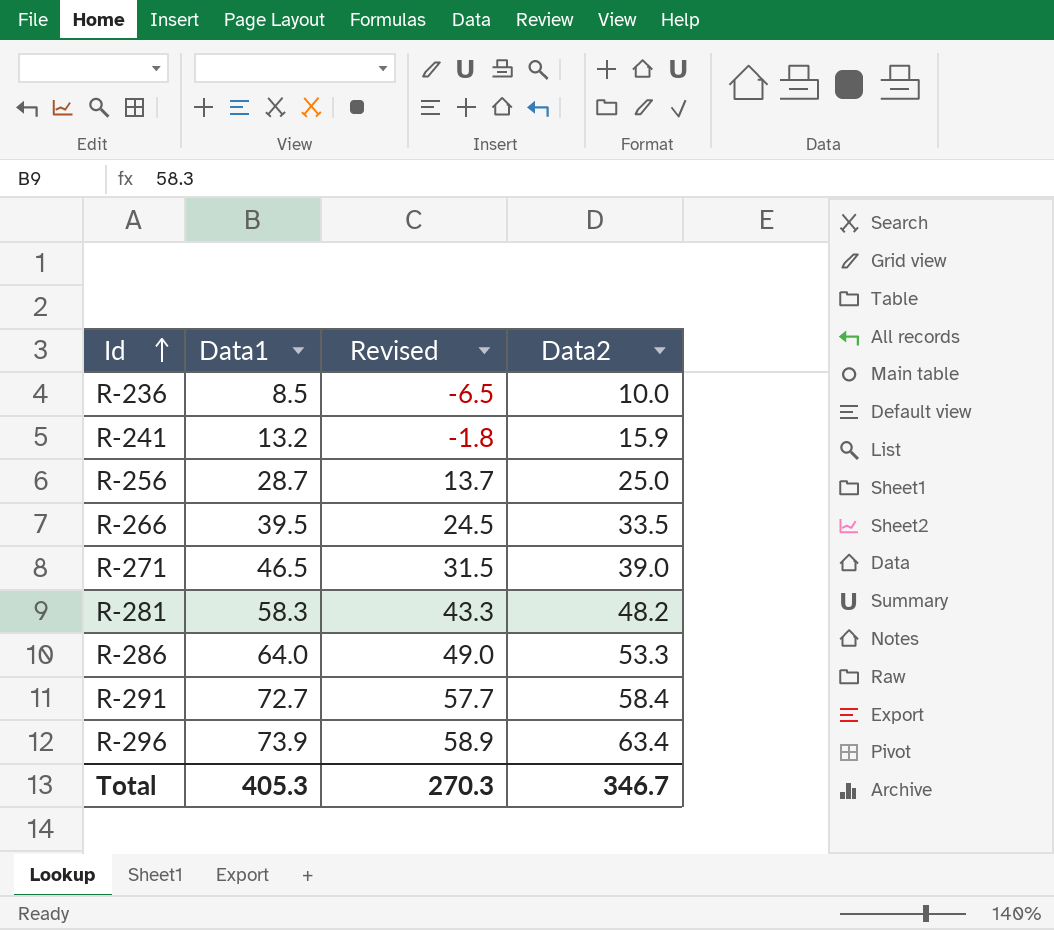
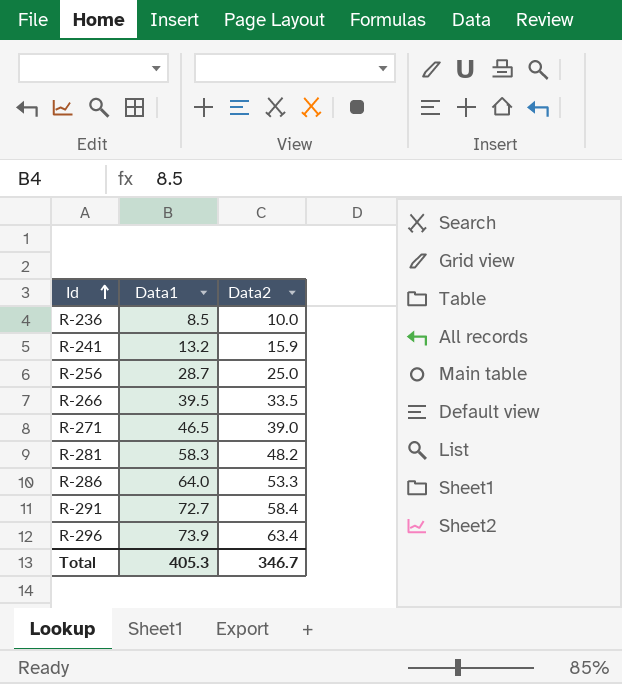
column Revised | formula: [Data1] - 15 -> none

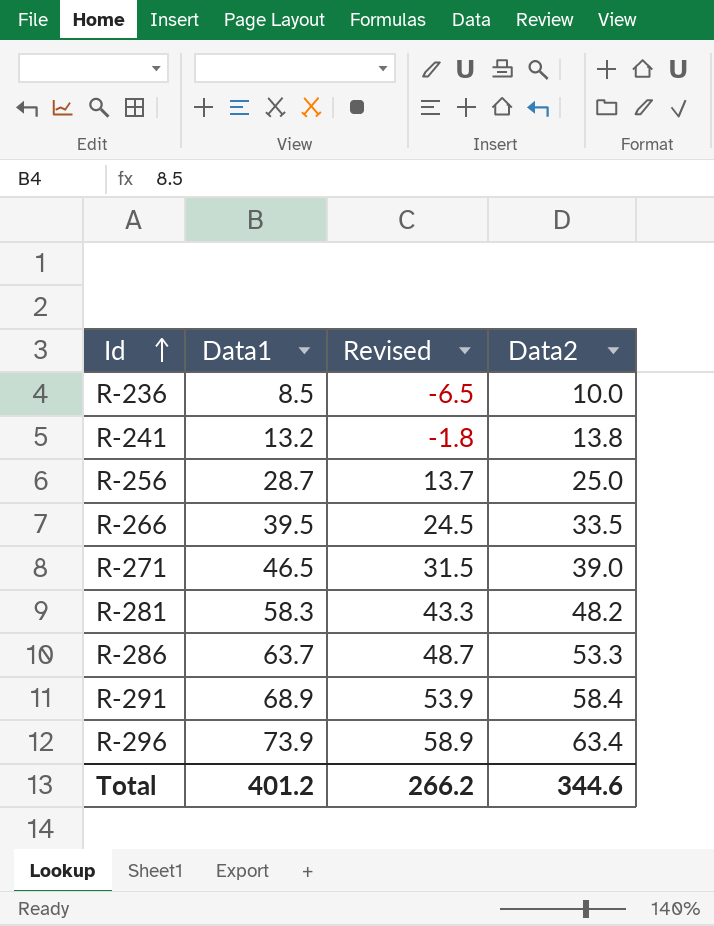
column Revised | formula: none -> [Data1] - 15
R-241 | Data2: 15.9 -> 13.8
R-286 | Data1: 64.0 -> 63.7
R-291 | Data1: 72.7 -> 68.9
Total | Data1: 405.3 -> 401.2
Total | Data2: 346.7 -> 344.6

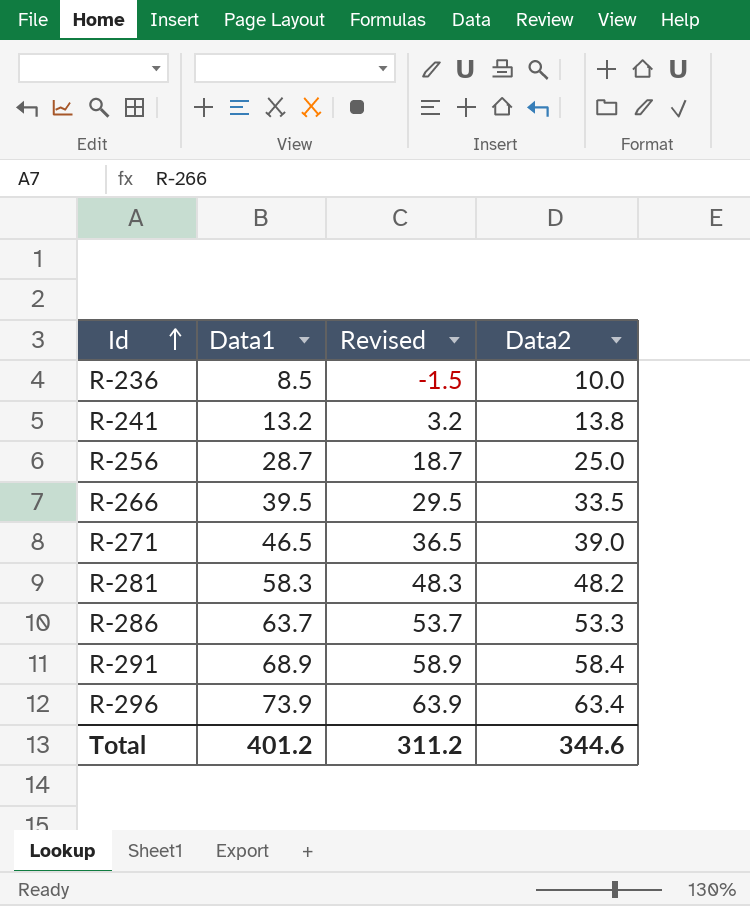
column Revised | formula: [Data1] - 15 -> [Data1] - 10
Total | Revised: 266.2 -> 311.2

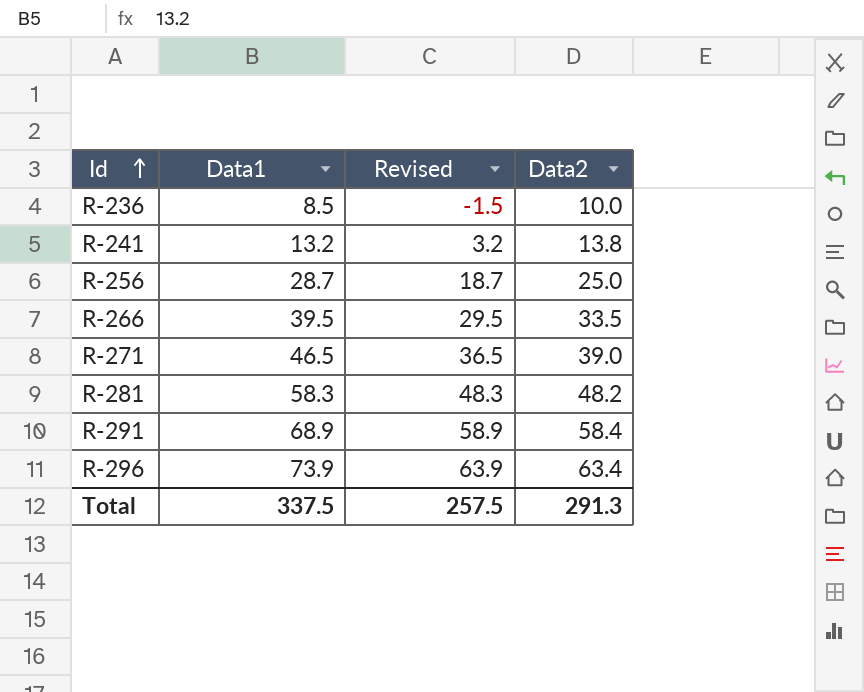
row R-286: 63.7 | 53.7 | 53.3 -> none
Total | Data1: 401.2 -> 337.5
Total | Revised: 311.2 -> 257.5
Total | Data2: 344.6 -> 291.3

